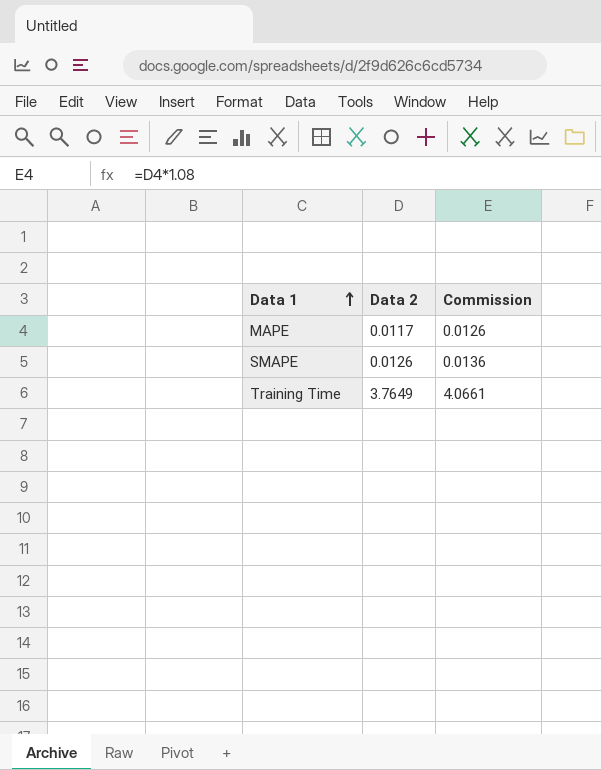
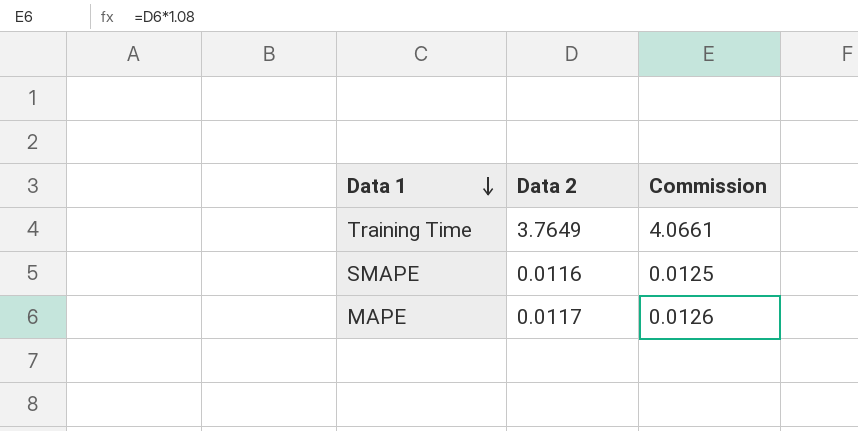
row order: Data 1 ascending -> Data 1 descending
SMAPE | Data 2: 0.0126 -> 0.0116
SMAPE | Commission: 0.0136 -> 0.0125

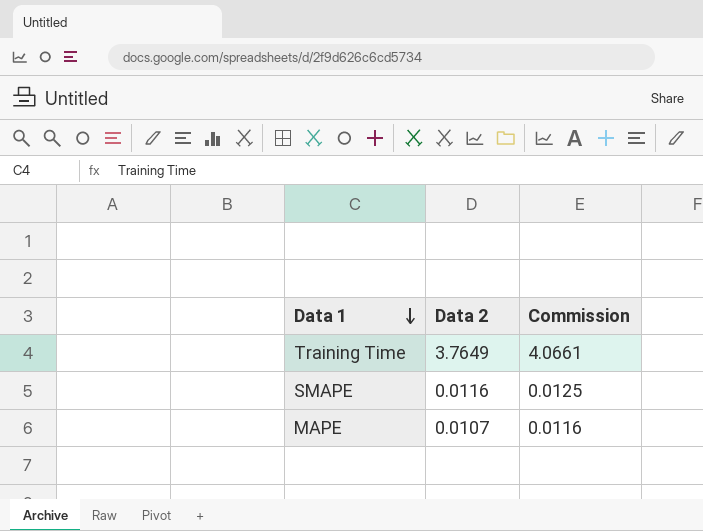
MAPE | Data 2: 0.0117 -> 0.0107
MAPE | Commission: 0.0126 -> 0.0116

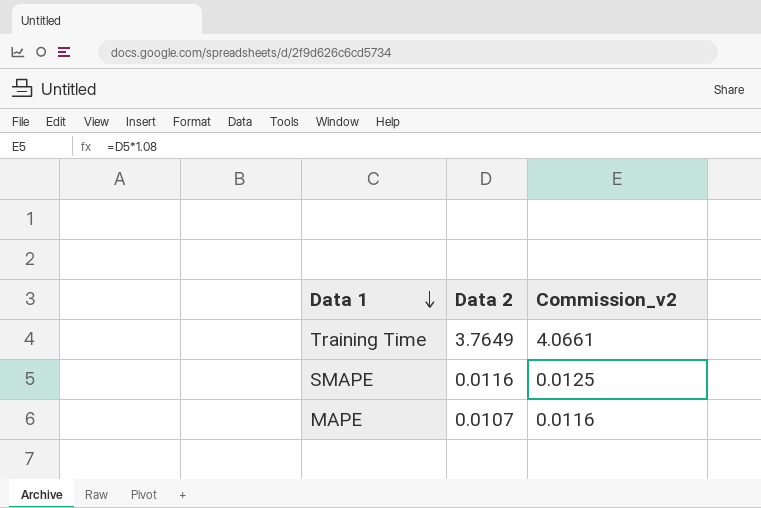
column name: Commission -> Commission_v2

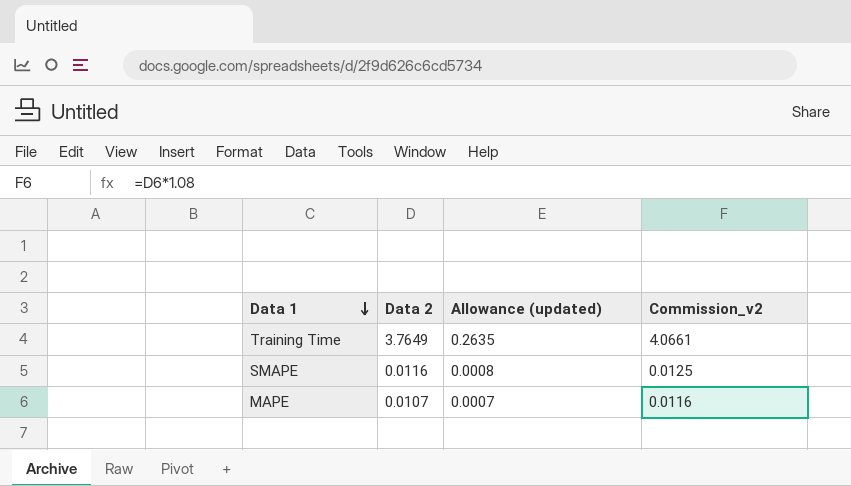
column Allowance (updated) | formula: none -> [Data 2] * 0.07

